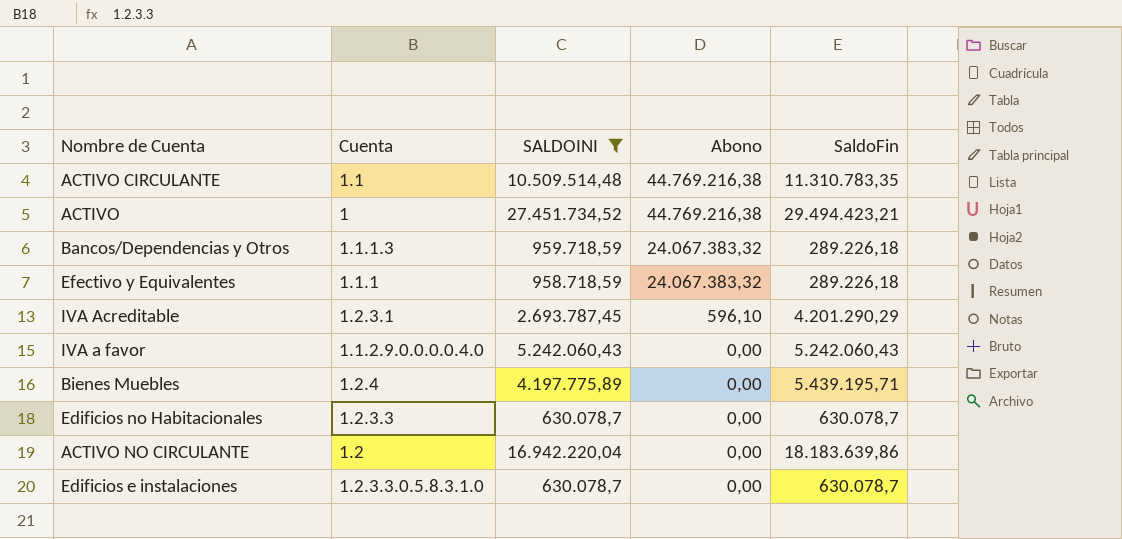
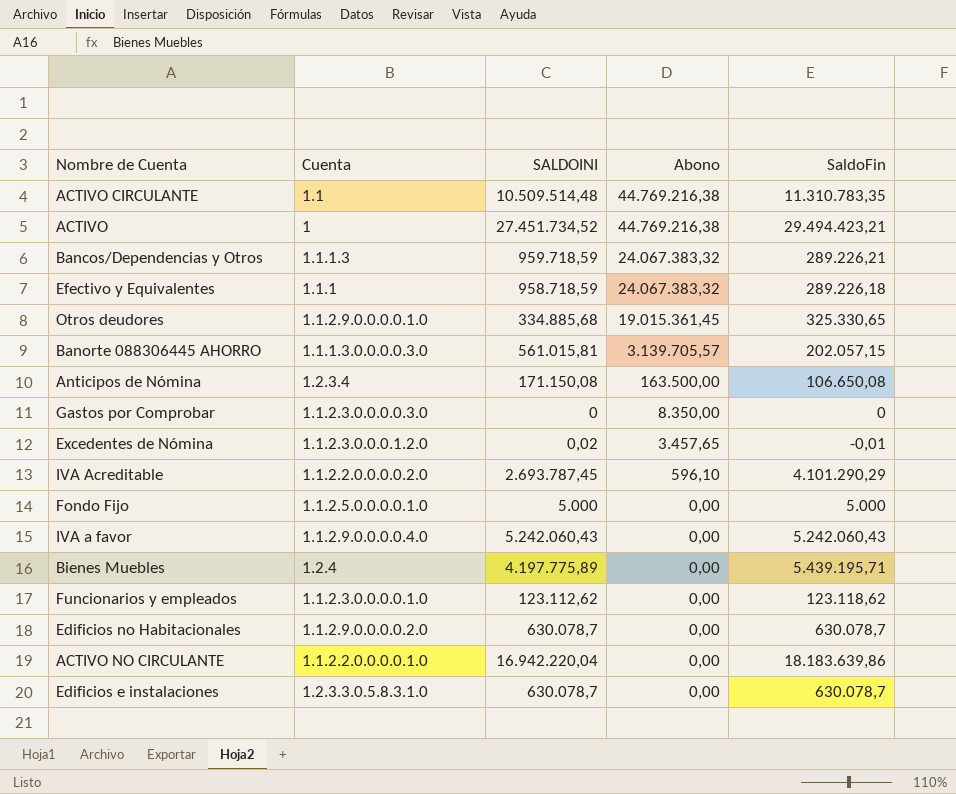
filter: SALDOINI >= 630.078,7 -> none
Bancos/Dependencias y Otros | SaldoFin: 289.226,18 -> 289.226,21
IVA Acreditable | Cuenta: 1.2.3.1 -> 1.1.2.2.0.0.0.0.2.0
IVA Acreditable | SaldoFin: 4.201.290,29 -> 4.101.290,29
Edificios no Habitacionales | Cuenta: 1.2.3.3 -> 1.1.2.9.0.0.0.0.2.0
ACTIVO NO CIRCULANTE | Cuenta: 1.2 -> 1.1.2.2.0.0.0.0.1.0

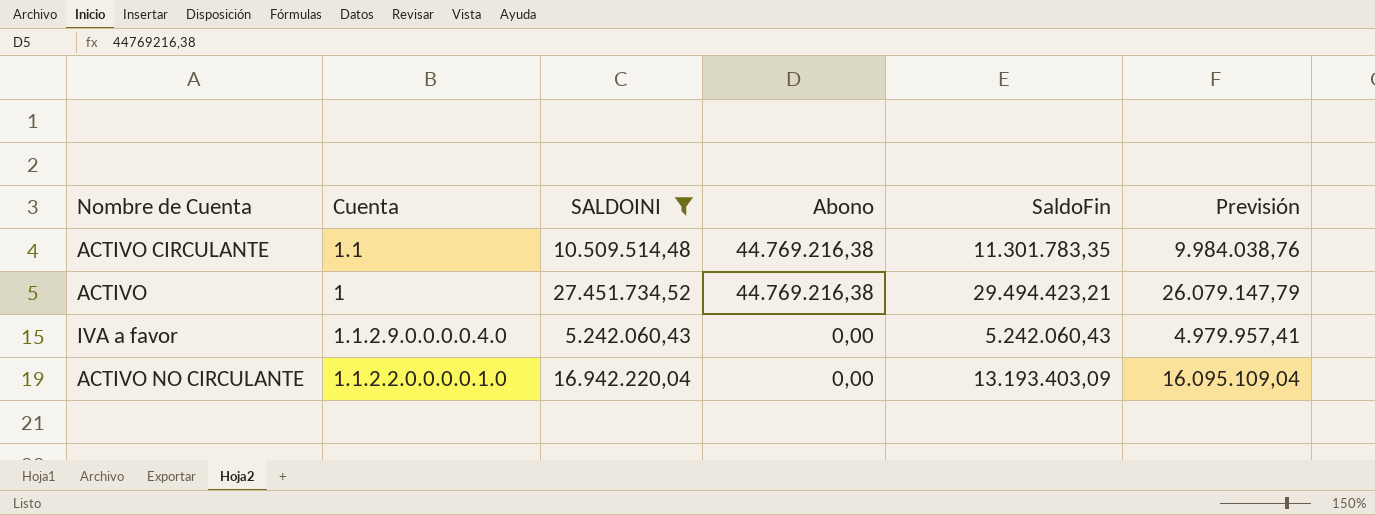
filter: none -> SALDOINI >= 5.242.060,43
column Previsión | formula: none -> [SALDOINI] * 0,95
ACTIVO CIRCULANTE | SaldoFin: 11.310.783,35 -> 11.301.783,35
ACTIVO NO CIRCULANTE | SaldoFin: 18.183.639,86 -> 13.193.403,09

